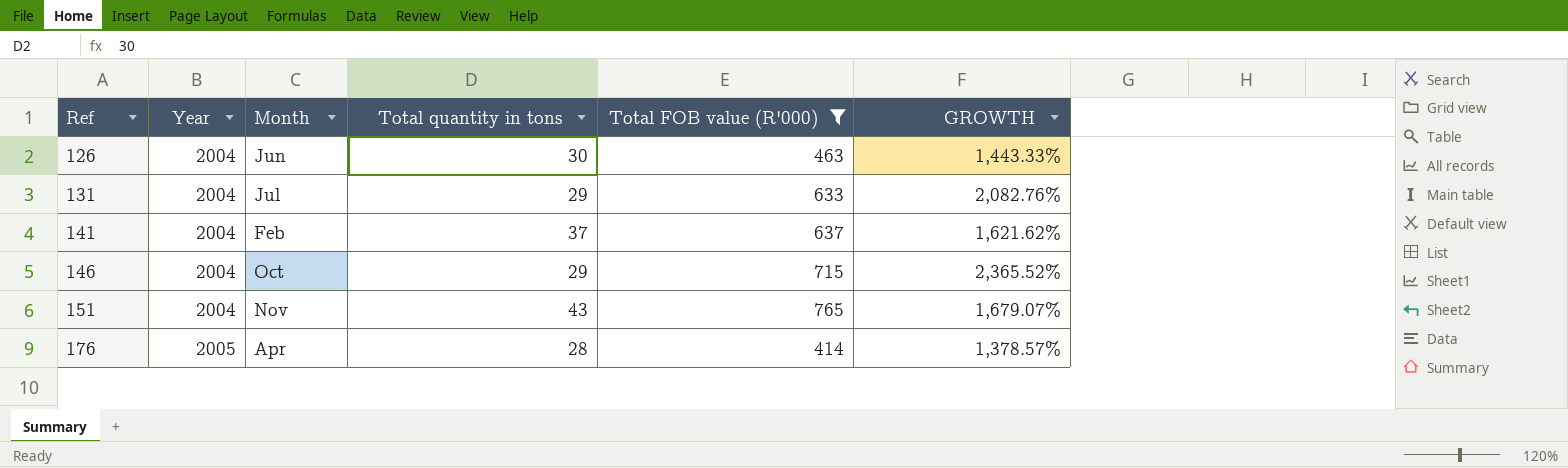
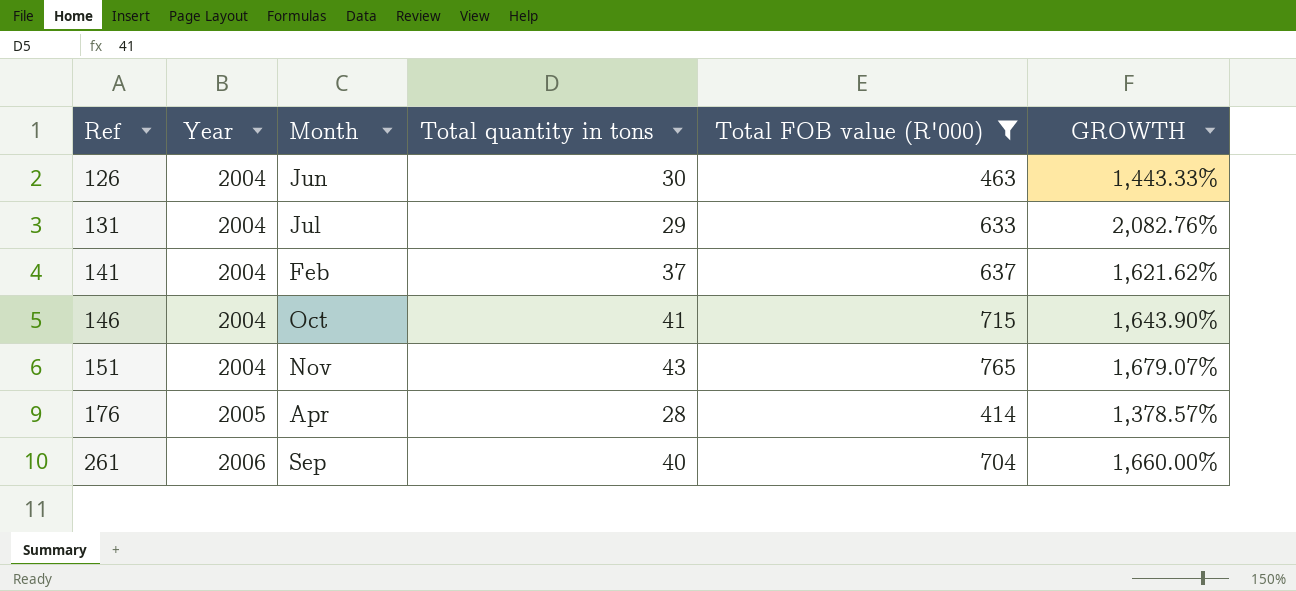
146 | Total quantity in tons: 29 -> 41
146 | GROWTH: 2,365.52% -> 1,643.90%
row 261: none -> 2006 | Sep | 40 | 704 | 1,660.00%

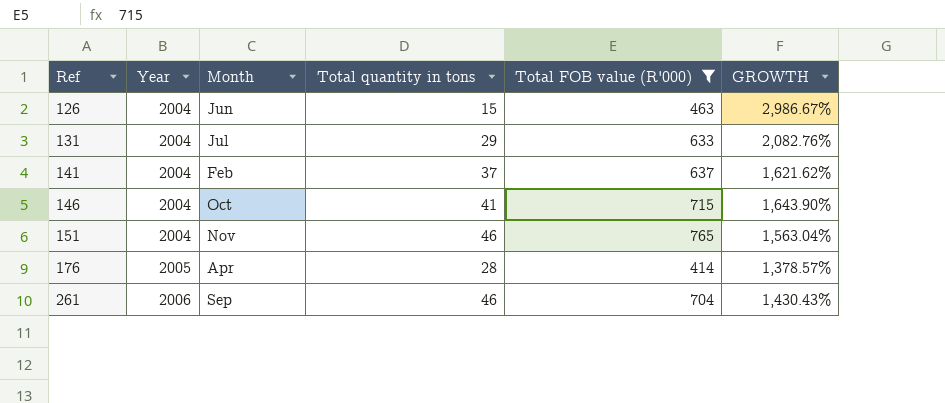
126 | Total quantity in tons: 30 -> 15
126 | GROWTH: 1,443.33% -> 2,986.67%
151 | Total quantity in tons: 43 -> 46
151 | GROWTH: 1,679.07% -> 1,563.04%
261 | Total quantity in tons: 40 -> 46
261 | GROWTH: 1,660.00% -> 1,430.43%

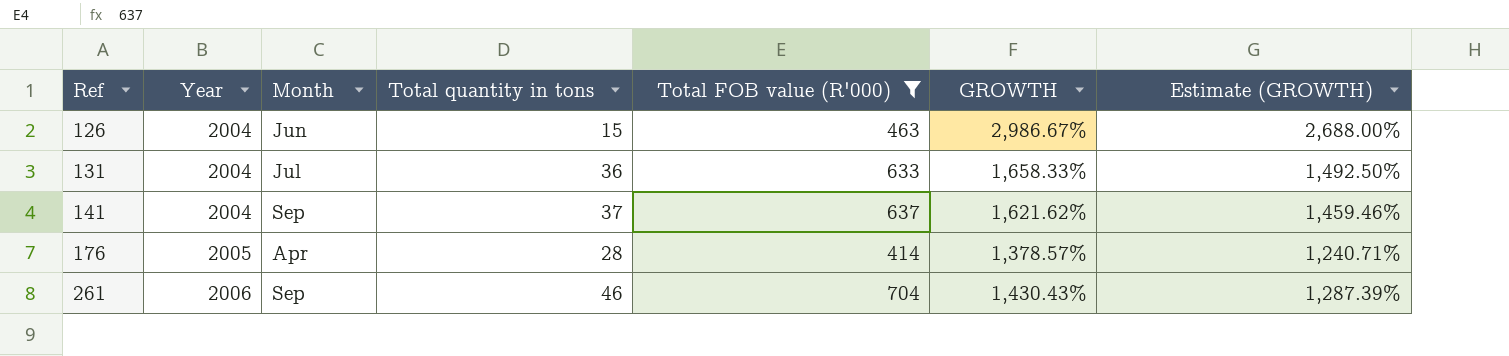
column Estimate (GROWTH) | formula: none -> [GROWTH] * 0.9
row 146: 2004 | Oct | 41 | 715 | 1,643.90% -> none
row 151: 2004 | Nov | 46 | 765 | 1,563.04% -> none
131 | Total quantity in tons: 29 -> 36
131 | GROWTH: 2,082.76% -> 1,658.33%
141 | Month: Feb -> Sep

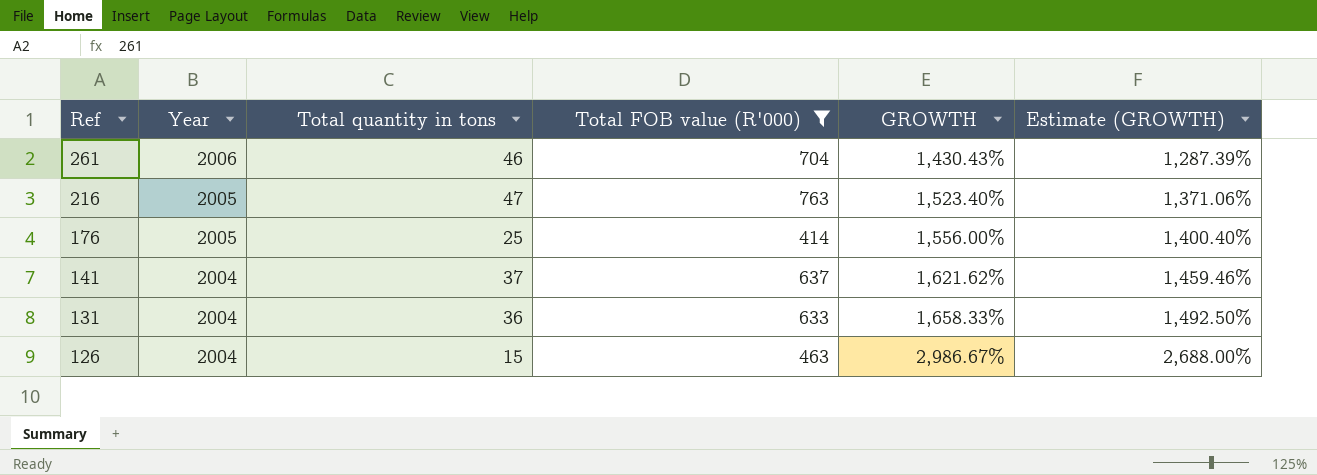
row order: Ref ascending -> Ref descending
column Month | position: 3 -> none
row 216: none -> 2005 | 47 | 763 | 1,523.40% | 1,371.06%
176 | Total quantity in tons: 28 -> 25
176 | GROWTH: 1,378.57% -> 1,556.00%
176 | Estimate (GROWTH): 1,240.71% -> 1,400.40%

